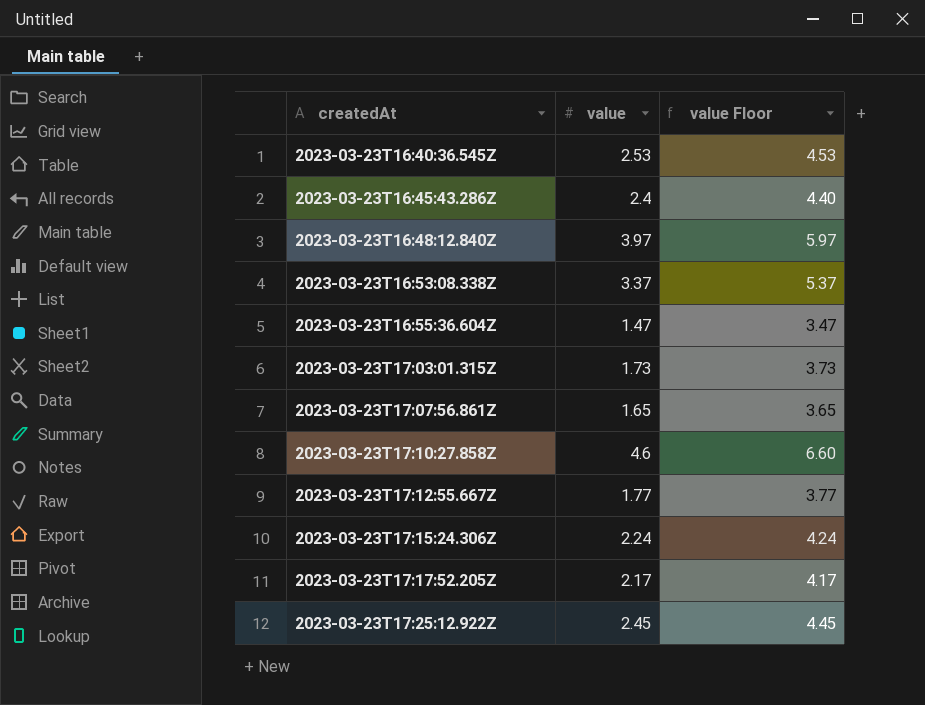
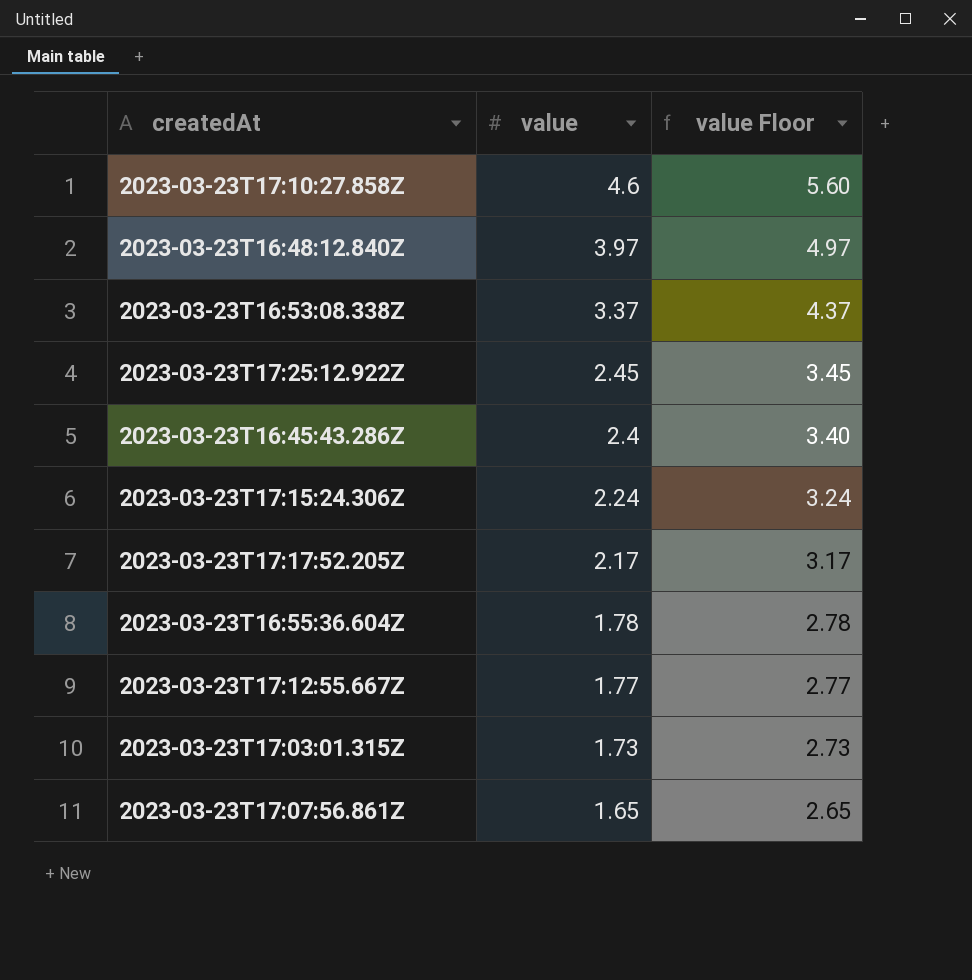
row order: createdAt ascending -> value descending
column value Floor | formula: [value] + 2 -> [value] + 1
row 2023-03-23T16:40:36.545Z: 2.53 | 4.53 -> none
2023-03-23T16:55:36.604Z | value: 1.47 -> 1.78

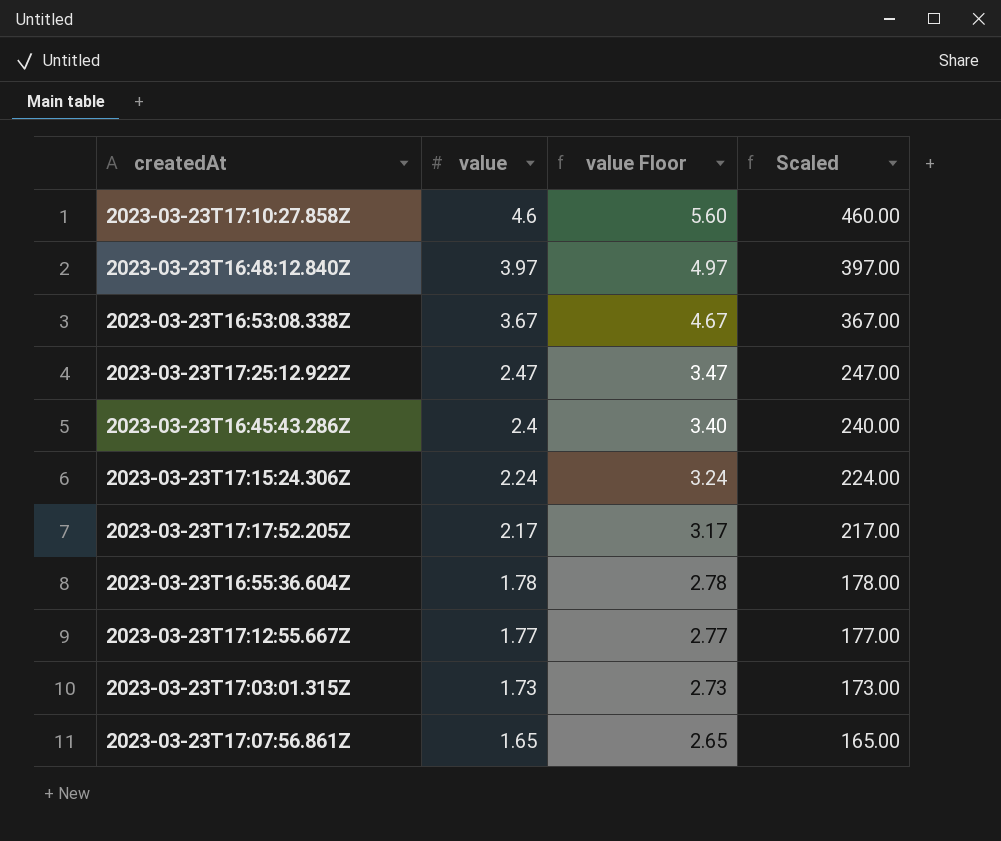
column Scaled | formula: none -> [value] * 100
2023-03-23T16:53:08.338Z | value: 3.37 -> 3.67
2023-03-23T16:53:08.338Z | value Floor: 4.37 -> 4.67
2023-03-23T17:25:12.922Z | value: 2.45 -> 2.47
2023-03-23T17:25:12.922Z | value Floor: 3.45 -> 3.47

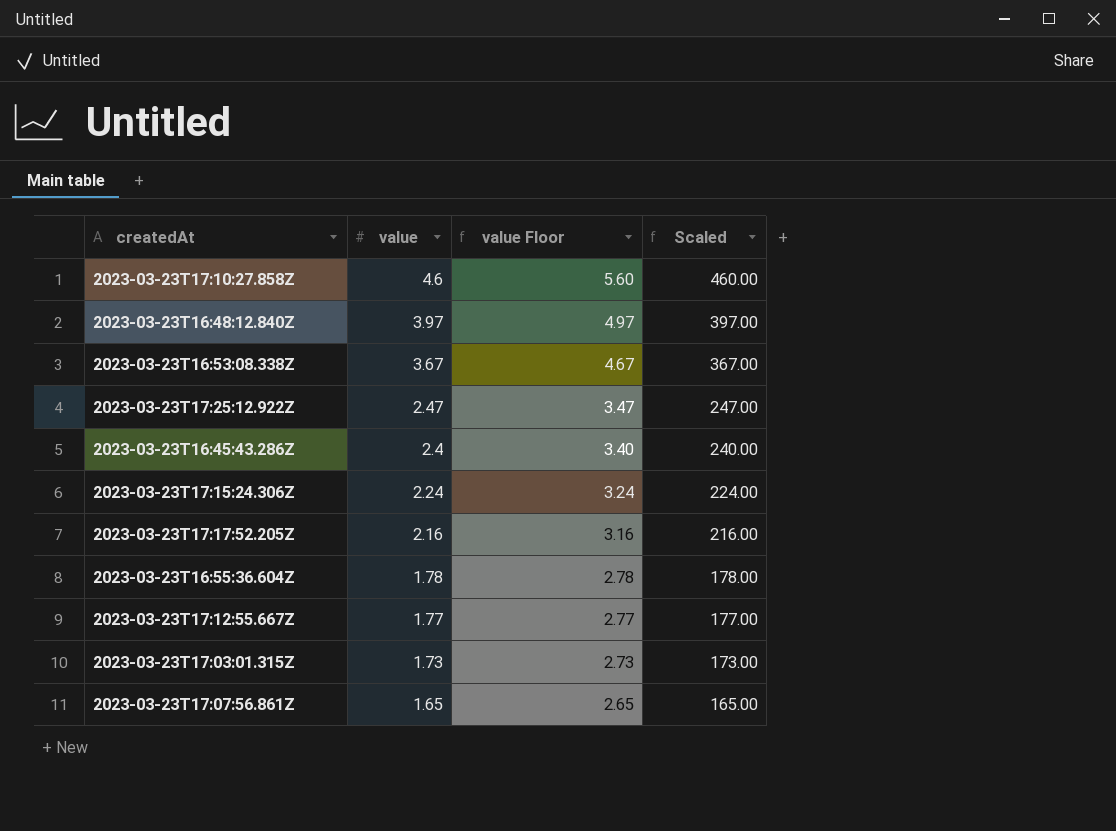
2023-03-23T17:17:52.205Z | value: 2.17 -> 2.16
2023-03-23T17:17:52.205Z | value Floor: 3.17 -> 3.16
2023-03-23T17:17:52.205Z | Scaled: 217.00 -> 216.00

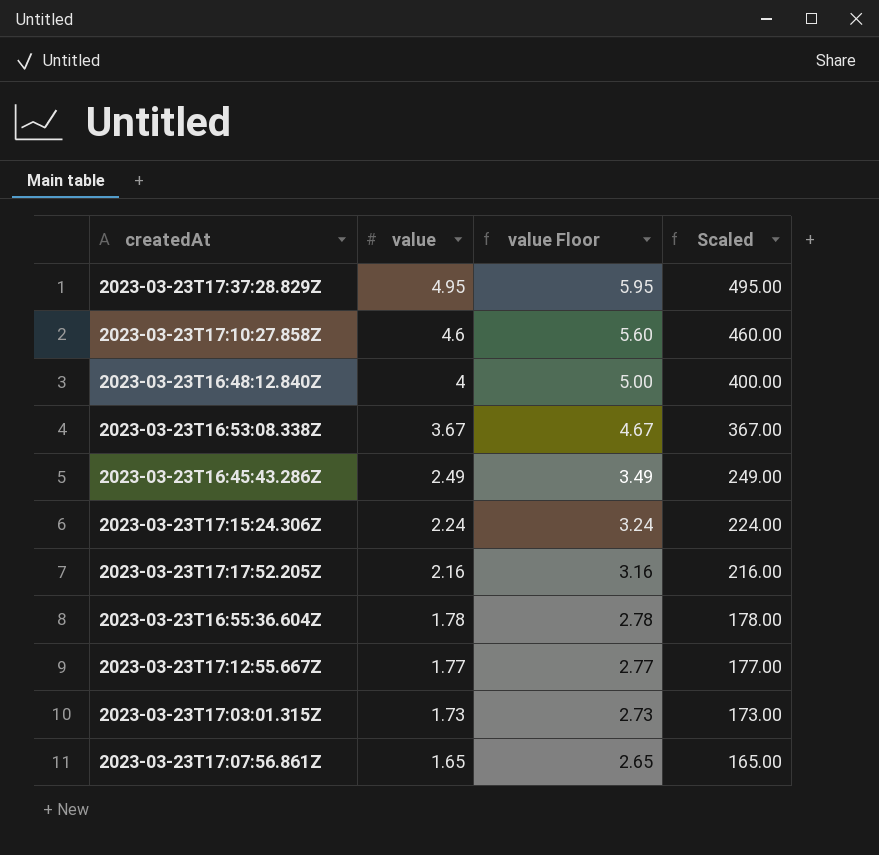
row 2023-03-23T17:25:12.922Z: 2.47 | 3.47 | 247.00 -> none
row 2023-03-23T17:37:28.829Z: none -> 4.95 | 5.95 | 495.00
2023-03-23T16:48:12.840Z | value: 3.97 -> 4
2023-03-23T16:48:12.840Z | value Floor: 4.97 -> 5.00
2023-03-23T16:48:12.840Z | Scaled: 397.00 -> 400.00
2023-03-23T16:45:43.286Z | value: 2.4 -> 2.49
2023-03-23T16:45:43.286Z | value Floor: 3.40 -> 3.49
2023-03-23T16:45:43.286Z | Scaled: 240.00 -> 249.00

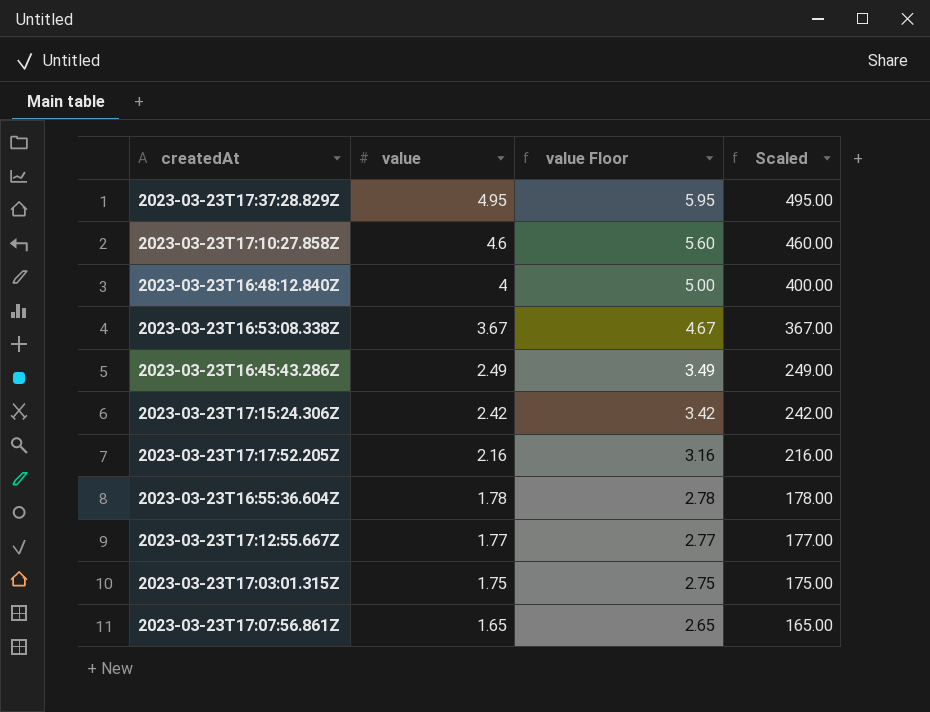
2023-03-23T17:15:24.306Z | value: 2.24 -> 2.42
2023-03-23T17:15:24.306Z | value Floor: 3.24 -> 3.42
2023-03-23T17:15:24.306Z | Scaled: 224.00 -> 242.00
2023-03-23T17:03:01.315Z | value: 1.73 -> 1.75
2023-03-23T17:03:01.315Z | value Floor: 2.73 -> 2.75
2023-03-23T17:03:01.315Z | Scaled: 173.00 -> 175.00

